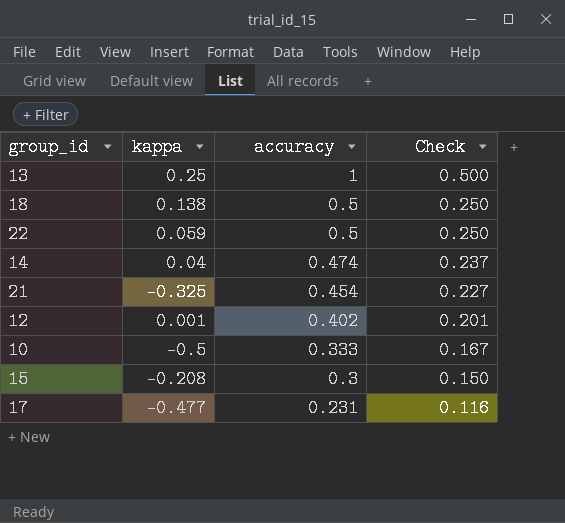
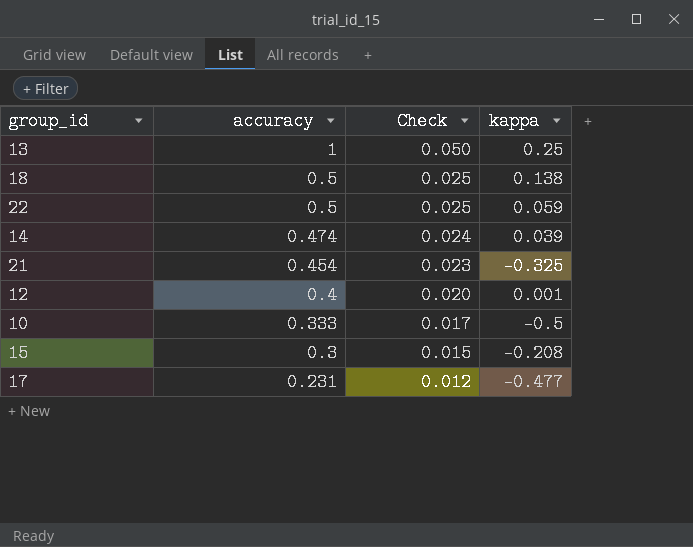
column Check | formula: [accuracy] * 0.5 -> [accuracy] * 0.05
column kappa | position: 2 -> 4
14 | kappa: 0.04 -> 0.039
12 | accuracy: 0.402 -> 0.4

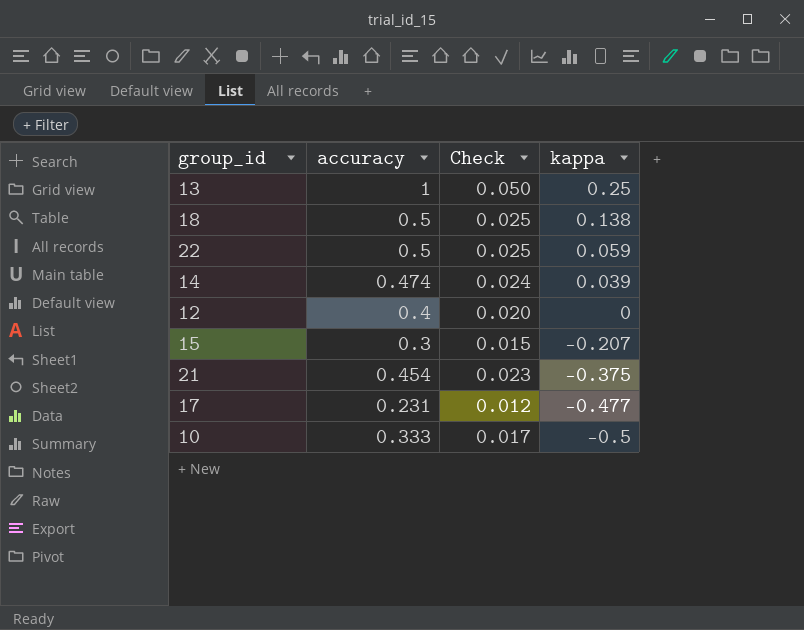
row order: accuracy descending -> kappa descending
12 | kappa: 0.001 -> 0
15 | kappa: -0.208 -> -0.207
21 | kappa: -0.325 -> -0.375

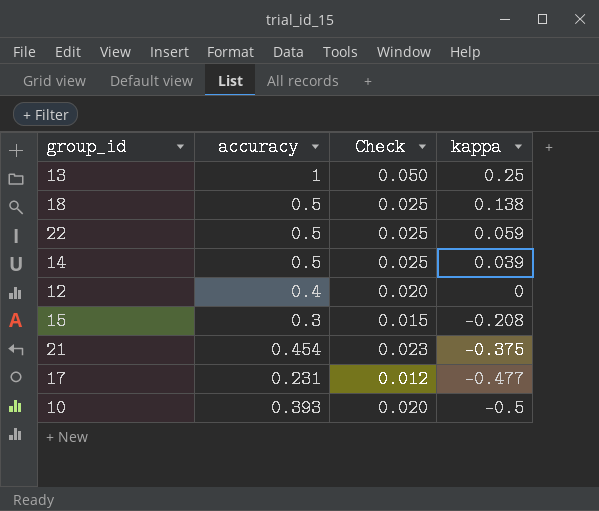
14 | accuracy: 0.474 -> 0.5
14 | Check: 0.024 -> 0.025
15 | kappa: -0.207 -> -0.208
10 | accuracy: 0.333 -> 0.393
10 | Check: 0.017 -> 0.020

